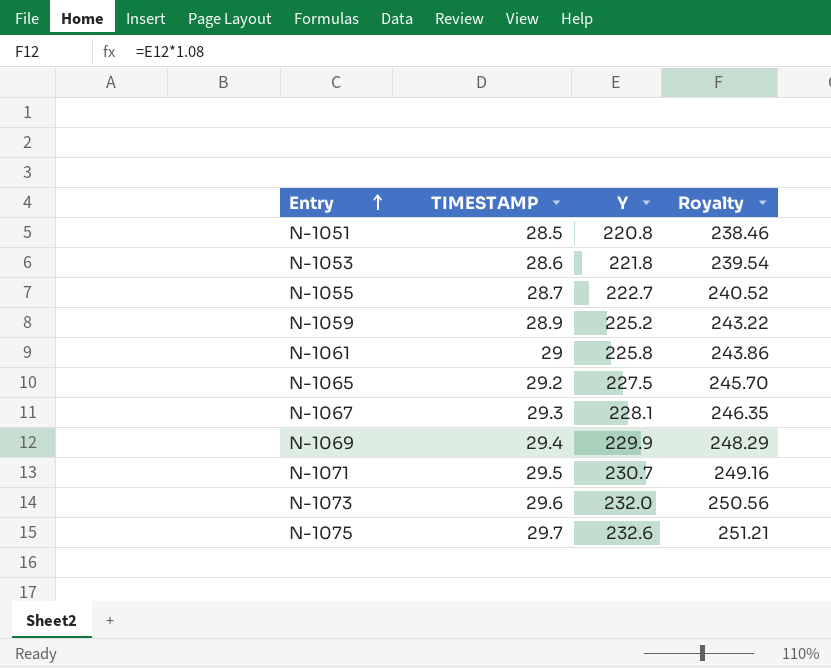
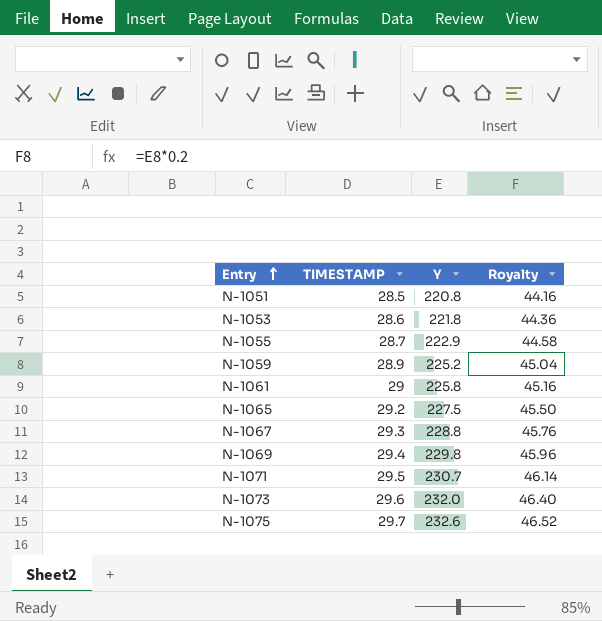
column Royalty | formula: [Y] * 1.08 -> [Y] * 0.2
N-1055 | Y: 222.7 -> 222.9
N-1067 | Y: 228.1 -> 228.8
N-1069 | Y: 229.9 -> 229.8

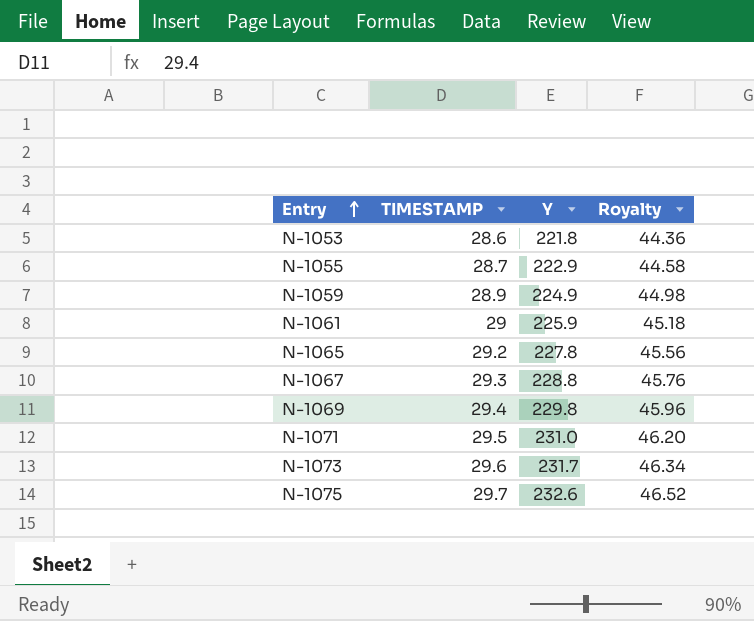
row N-1051: 28.5 | 220.8 | 44.16 -> none
N-1059 | Y: 225.2 -> 224.9
N-1059 | Royalty: 45.04 -> 44.98
N-1061 | Y: 225.8 -> 225.9
N-1061 | Royalty: 45.16 -> 45.18
N-1065 | Y: 227.5 -> 227.8
N-1065 | Royalty: 45.50 -> 45.56
N-1071 | Y: 230.7 -> 231.0
N-1071 | Royalty: 46.14 -> 46.20
N-1073 | Y: 232.0 -> 231.7
N-1073 | Royalty: 46.40 -> 46.34

